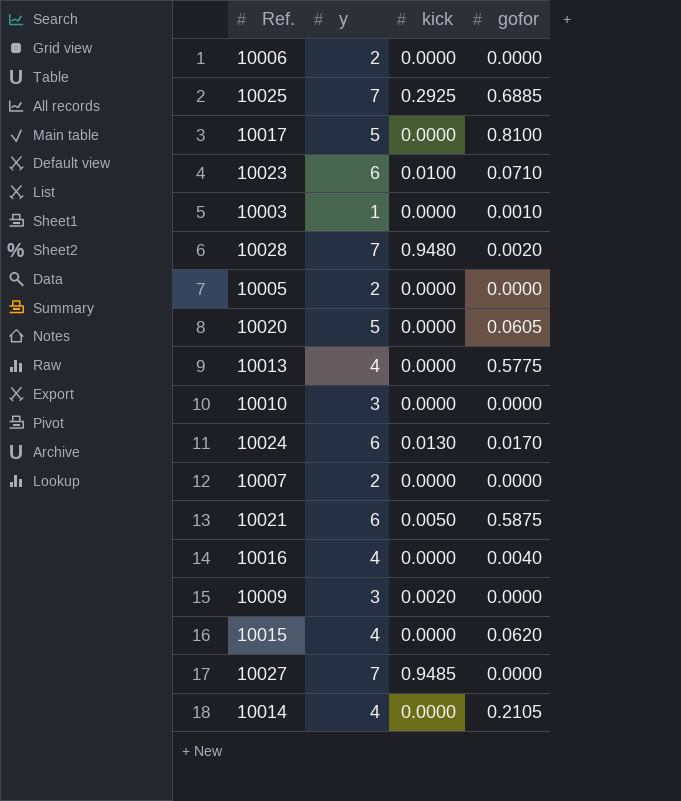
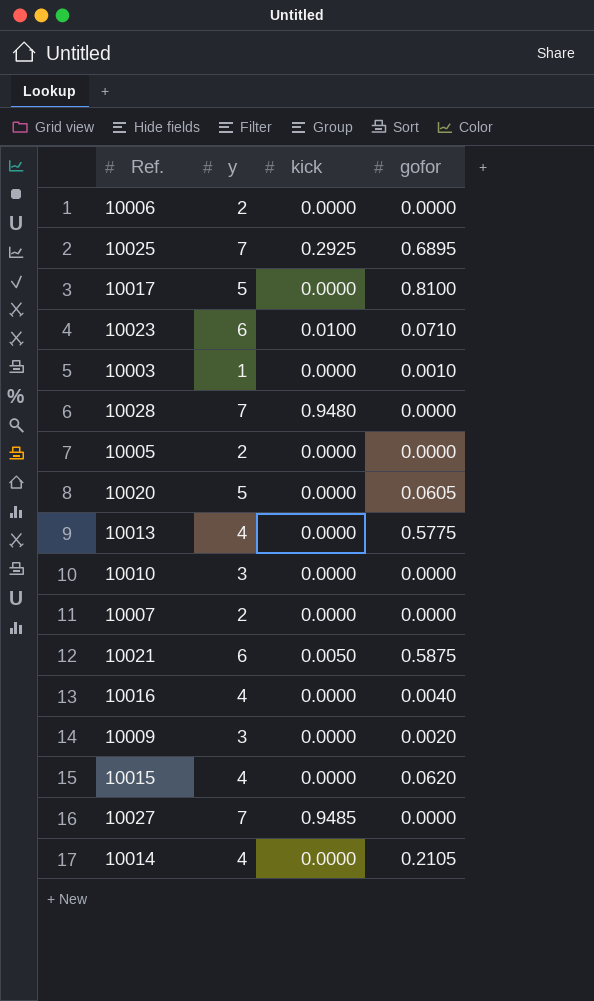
row 10024: 6 | 0.0130 | 0.0170 -> none
10025 | gofor: 0.6885 -> 0.6895
10028 | gofor: 0.0020 -> 0.0000
10009 | kick: 0.0020 -> 0.0000
10009 | gofor: 0.0000 -> 0.0020

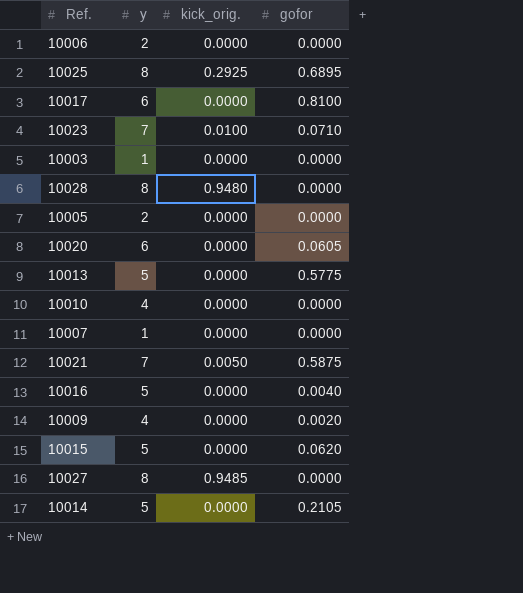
column name: kick -> kick_orig.
10025 | y: 7 -> 8
10017 | y: 5 -> 6
10023 | y: 6 -> 7
10003 | gofor: 0.0010 -> 0.0000
10028 | y: 7 -> 8
10020 | y: 5 -> 6
10013 | y: 4 -> 5
10010 | y: 3 -> 4
10007 | y: 2 -> 1
10021 | y: 6 -> 7
10016 | y: 4 -> 5
10009 | y: 3 -> 4
10015 | y: 4 -> 5
10027 | y: 7 -> 8
10014 | y: 4 -> 5

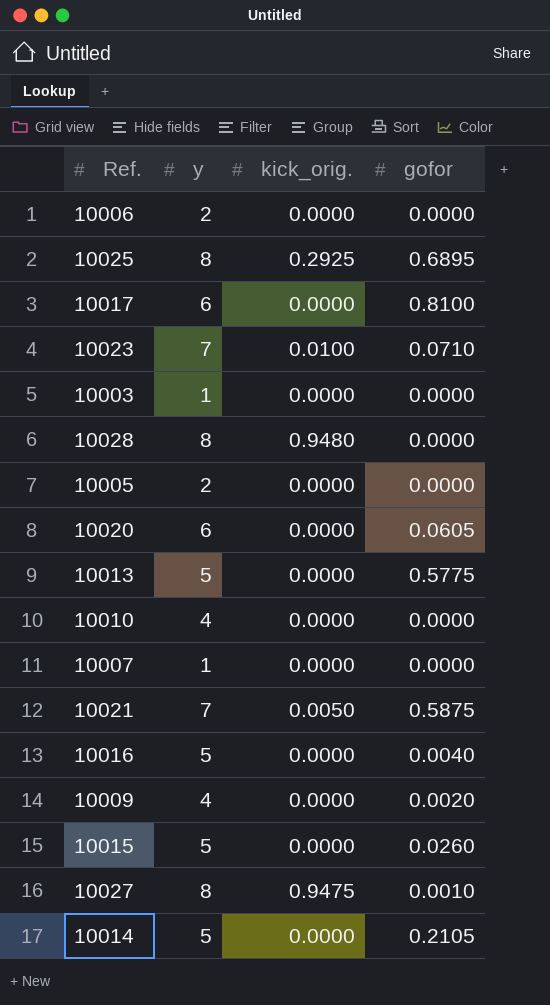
10015 | gofor: 0.0620 -> 0.0260
10027 | kick_orig.: 0.9485 -> 0.9475
10027 | gofor: 0.0000 -> 0.0010

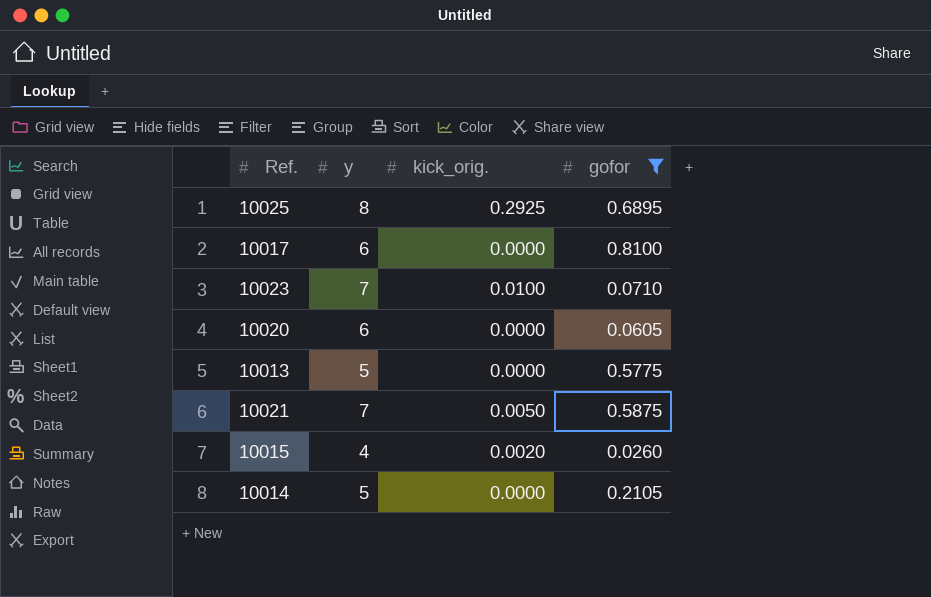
filter: none -> gofor >= 0.0260
10015 | y: 5 -> 4
10015 | kick_orig.: 0.0000 -> 0.0020

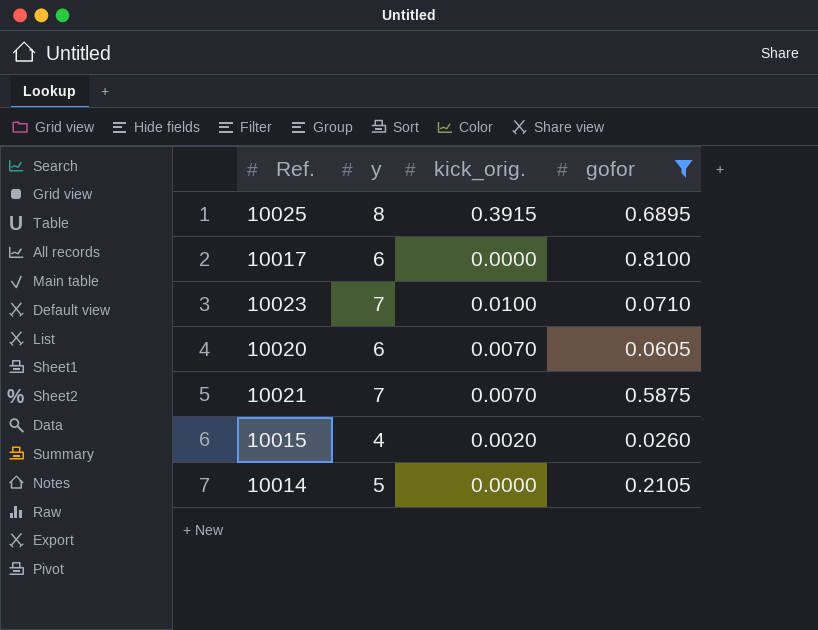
row 10013: 5 | 0.0000 | 0.5775 -> none
10025 | kick_orig.: 0.2925 -> 0.3915
10020 | kick_orig.: 0.0000 -> 0.0070
10021 | kick_orig.: 0.0050 -> 0.0070

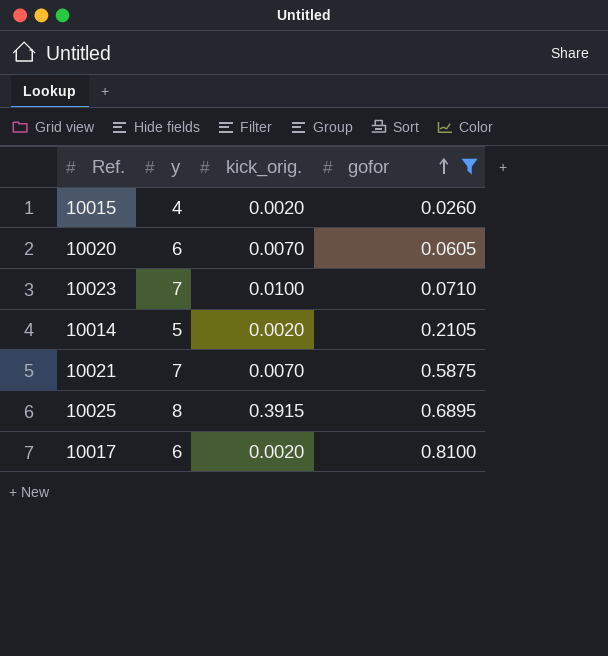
row order: none -> gofor ascending
10014 | kick_orig.: 0.0000 -> 0.0020
10017 | kick_orig.: 0.0000 -> 0.0020

